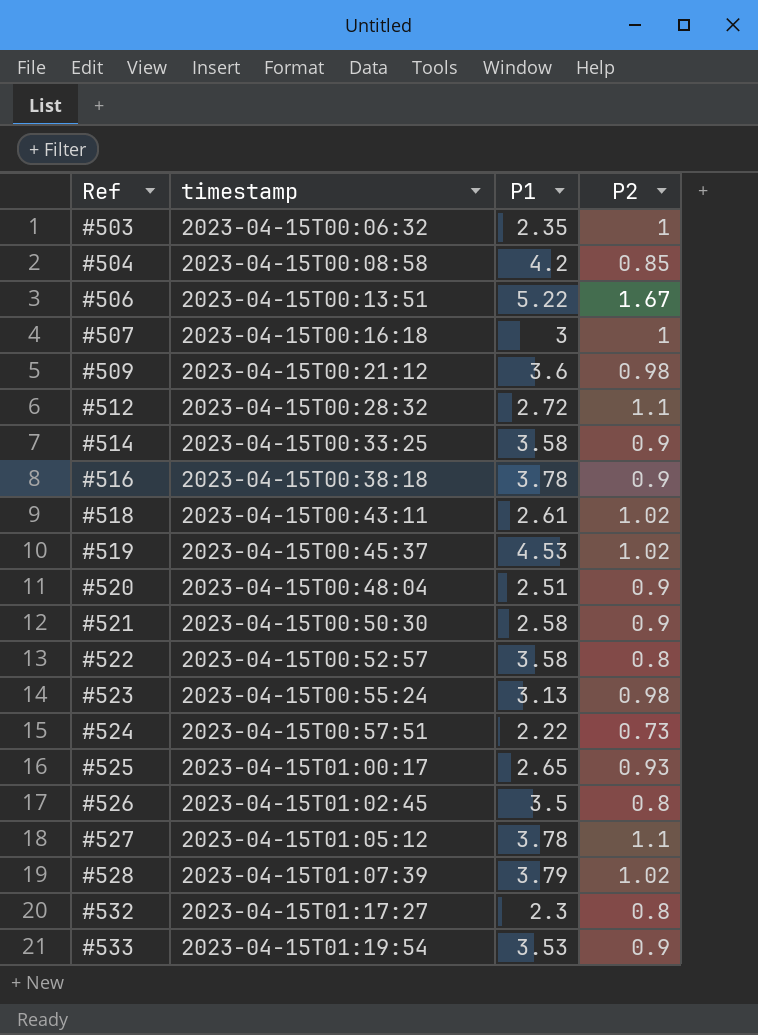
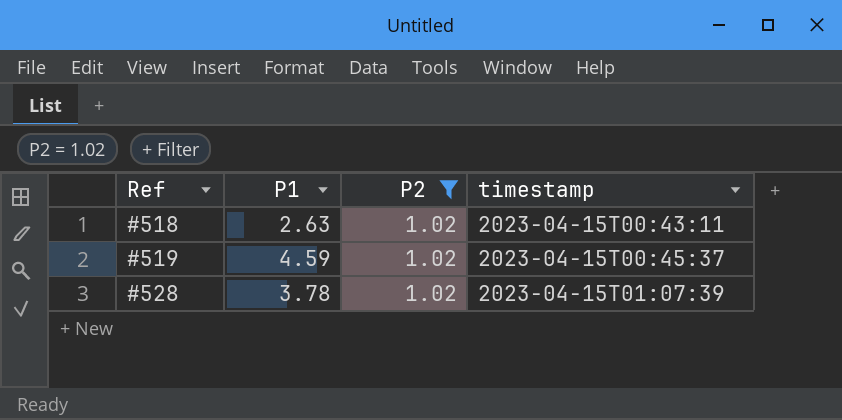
filter: none -> P2 = 1.02
column timestamp | position: 2 -> 4
#518 | P1: 2.61 -> 2.63
#519 | P1: 4.53 -> 4.59
#528 | P1: 3.79 -> 3.78

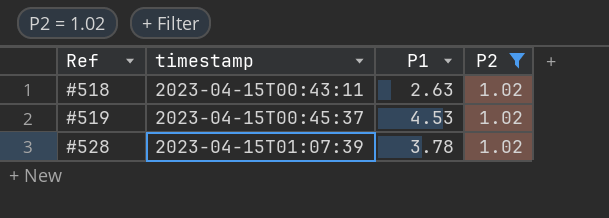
column timestamp | position: 4 -> 2
#519 | P1: 4.59 -> 4.53

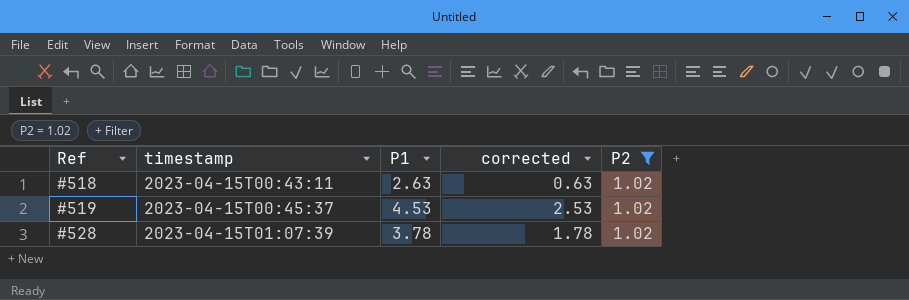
column corrected | formula: none -> [P1] - 2

